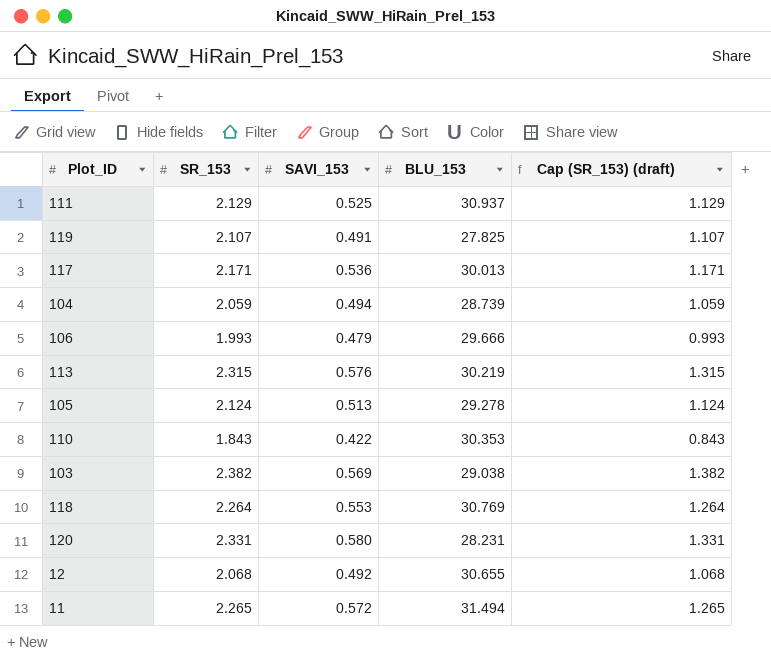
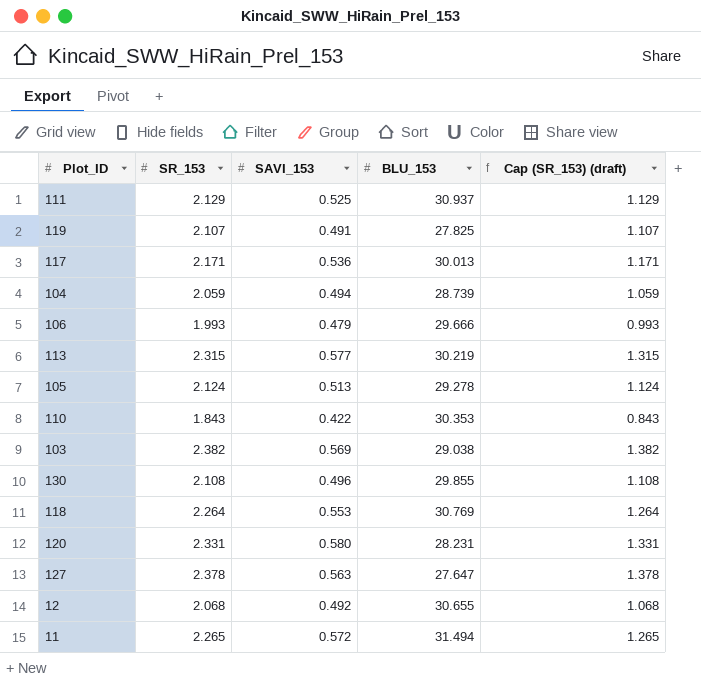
113 | SAVI_153: 0.576 -> 0.577
row 130: none -> 2.108 | 0.496 | 29.855 | 1.108
row 127: none -> 2.378 | 0.563 | 27.647 | 1.378

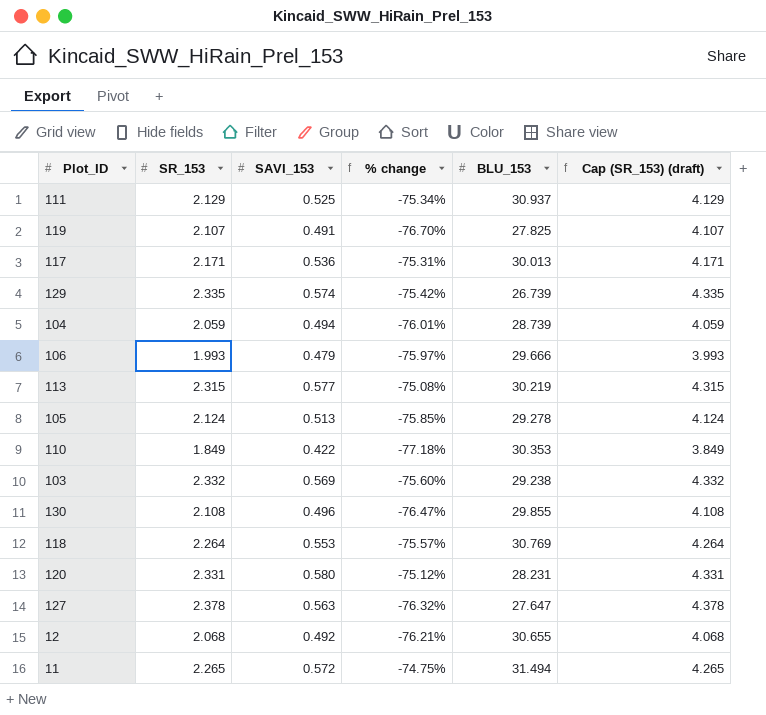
column % change | formula: none -> ([SAVI_153] - [SR_153]) / [SR_153]
column Cap (SR_153) (draft) | formula: [SR_153] - 1 -> [SR_153] + 2
row 129: none -> 2.335 | 0.574 | -75.42% | 26.739 | 4.335
110 | SR_153: 1.843 -> 1.849
103 | SR_153: 2.382 -> 2.332
103 | BLU_153: 29.038 -> 29.238

